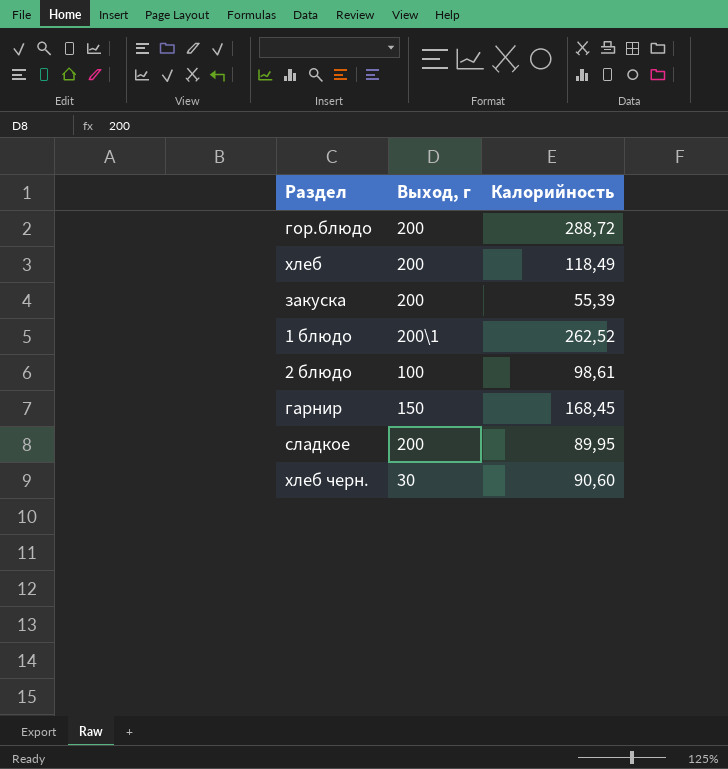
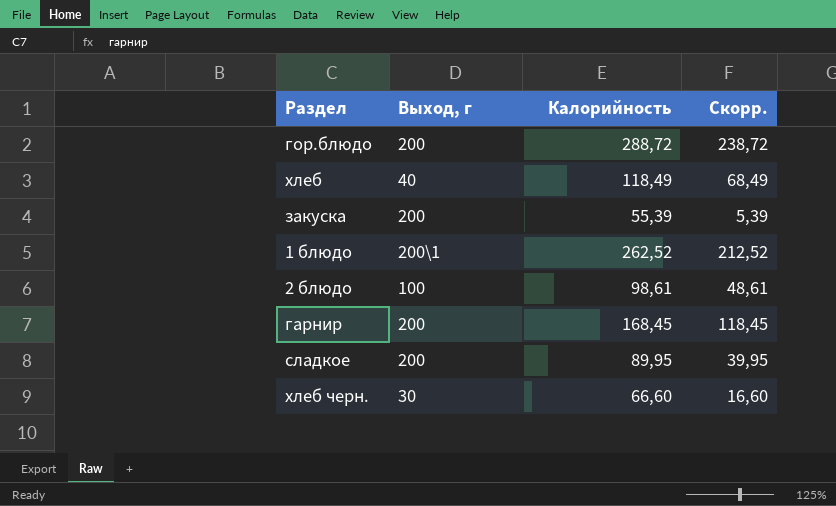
column Скорр. | formula: none -> [Калорийность] - 50
хлеб | Выход, г: 200 -> 40
гарнир | Выход, г: 150 -> 200
хлеб черн. | Калорийность: 90,60 -> 66,60

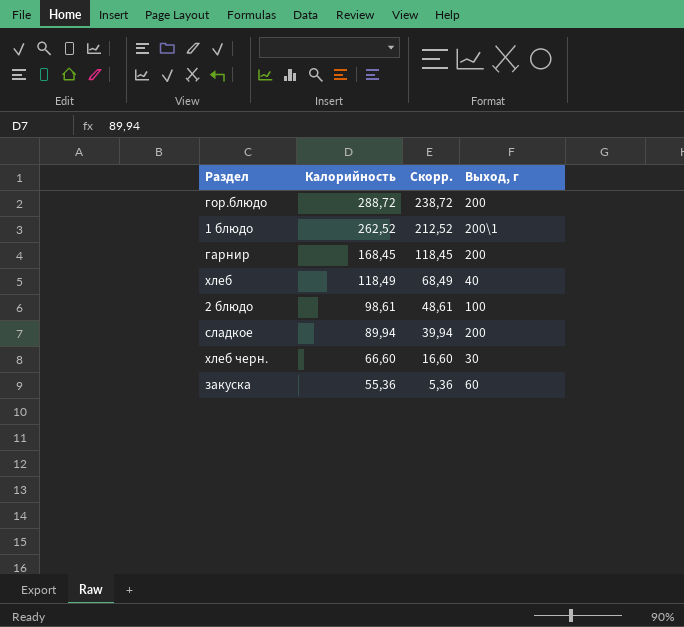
row order: none -> Калорийность descending
column Выход, г | position: 2 -> 4
сладкое | Калорийность: 89,95 -> 89,94
сладкое | Скорр.: 39,95 -> 39,94
закуска | Калорийность: 55,39 -> 55,36
закуска | Скорр.: 5,39 -> 5,36
закуска | Выход, г: 200 -> 60

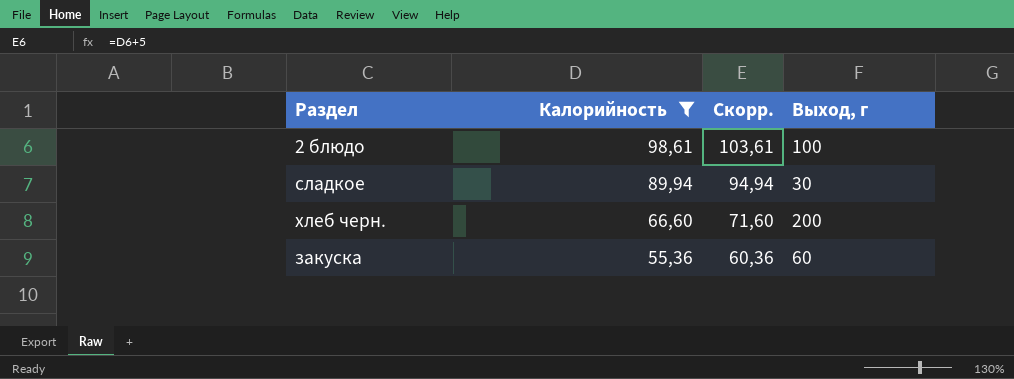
filter: none -> Калорийность <= 98,61
column Скорр. | formula: [Калорийность] - 50 -> [Калорийность] + 5
сладкое | Выход, г: 200 -> 30
хлеб черн. | Выход, г: 30 -> 200

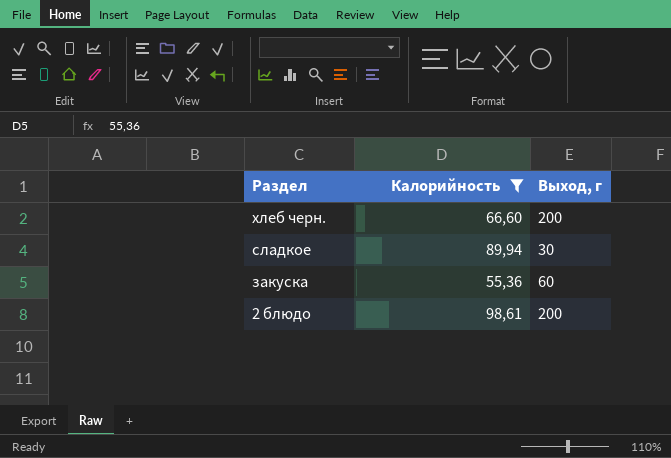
row order: Калорийность descending -> Раздел descending
column Скорр. | formula: [Калорийность] + 5 -> none
2 блюдо | Выход, г: 100 -> 200

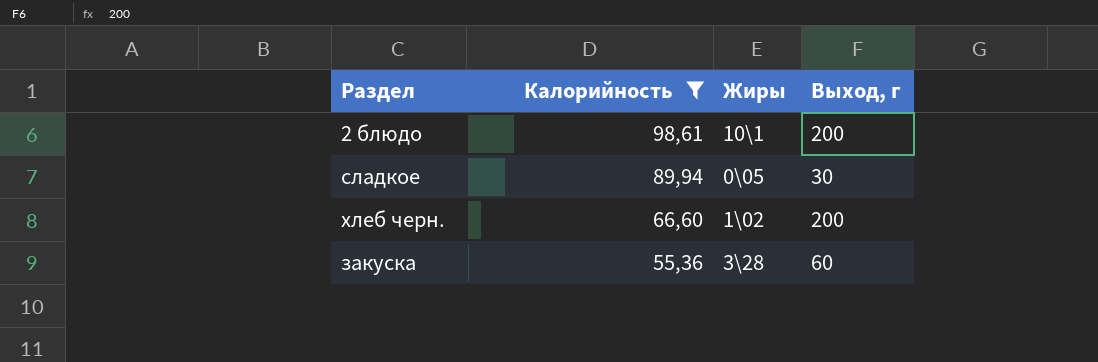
row order: Раздел descending -> Калорийность descending
column Жиры | position: none -> 3

